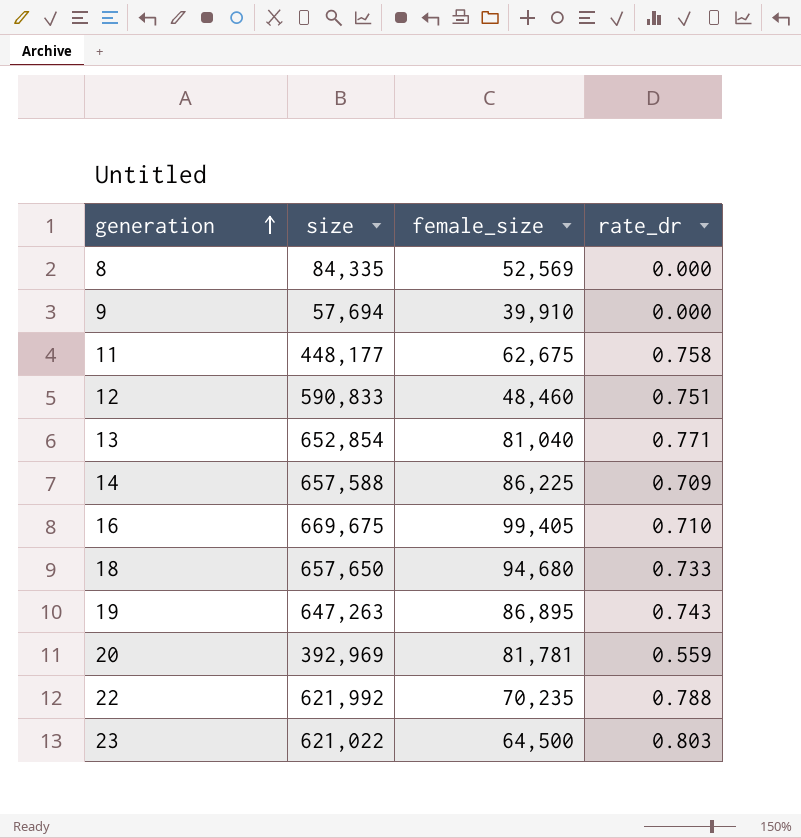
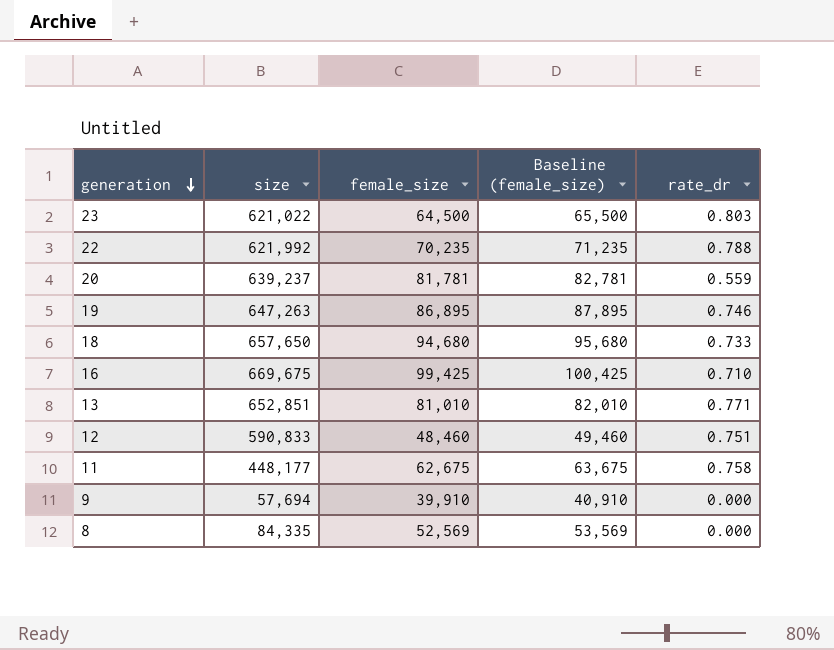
row order: generation ascending -> generation descending
column Baseline (female_size) | formula: none -> [female_size] + 1000
row 14: 657,588 | 86,225 | 0.709 -> none
20 | size: 392,969 -> 639,237
19 | rate_dr: 0.743 -> 0.746
16 | female_size: 99,405 -> 99,425
13 | size: 652,854 -> 652,851
13 | female_size: 81,040 -> 81,010

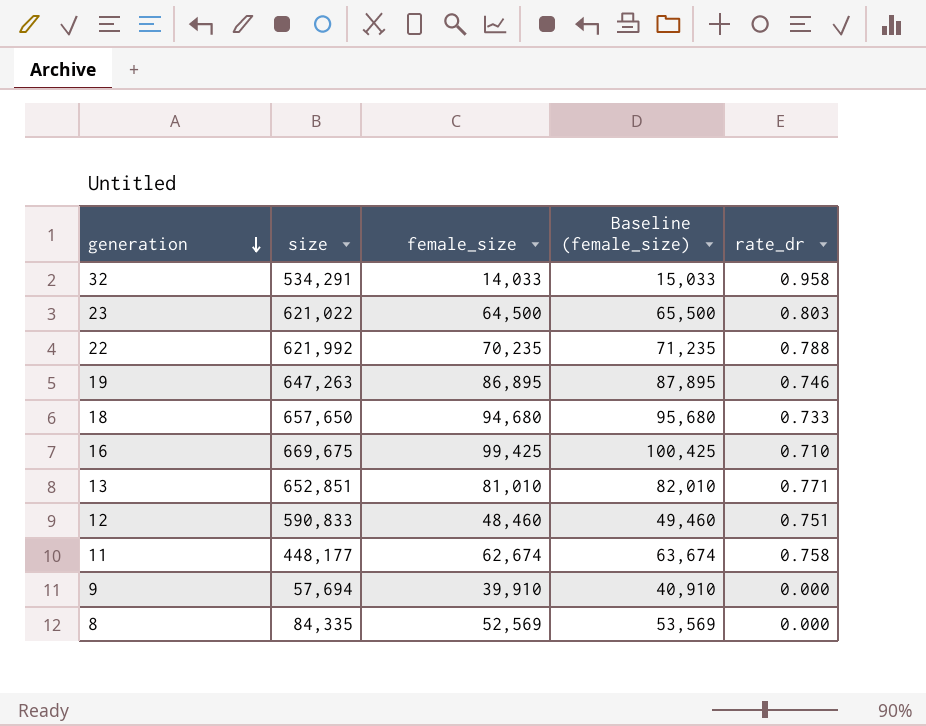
row 20: 639,237 | 81,781 | 82,781 | 0.559 -> none
row 32: none -> 534,291 | 14,033 | 15,033 | 0.958
11 | female_size: 62,675 -> 62,674
11 | Baseline (female_size): 63,675 -> 63,674

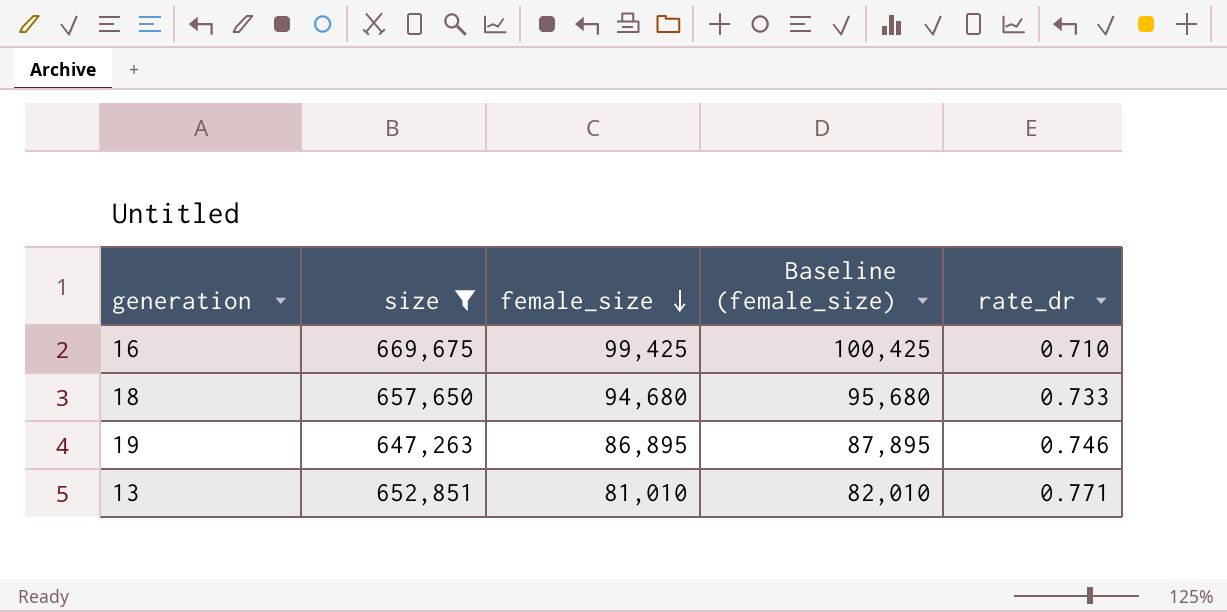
filter: none -> size >= 647,263
row order: generation descending -> female_size descending

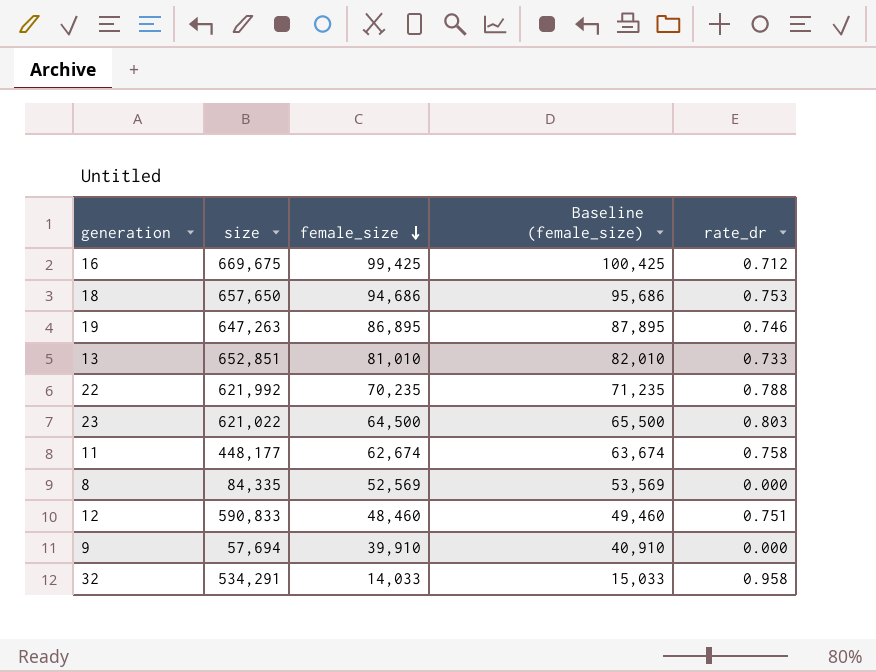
filter: size >= 647,263 -> none
16 | rate_dr: 0.710 -> 0.712
18 | female_size: 94,680 -> 94,686
18 | Baseline (female_size): 95,680 -> 95,686
18 | rate_dr: 0.733 -> 0.753
13 | rate_dr: 0.771 -> 0.733

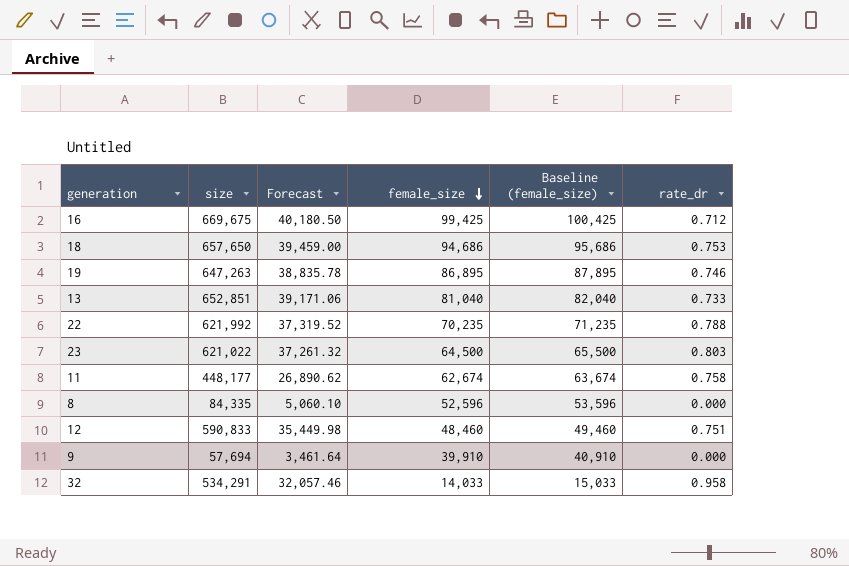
column Forecast | formula: none -> [size] * 0.06
13 | female_size: 81,010 -> 81,040
13 | Baseline (female_size): 82,010 -> 82,040
8 | female_size: 52,569 -> 52,596
8 | Baseline (female_size): 53,569 -> 53,596

